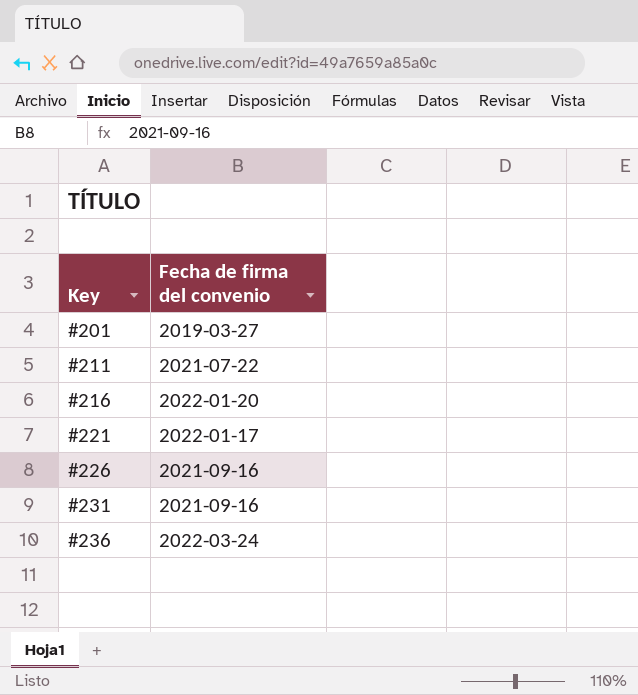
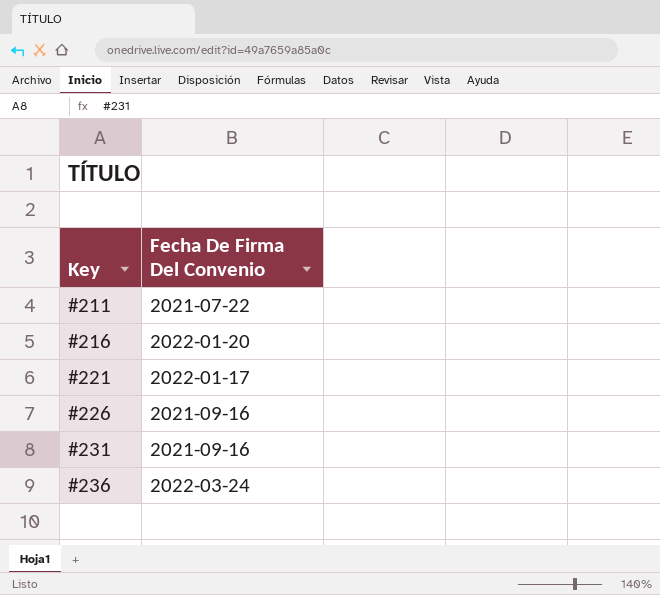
column name: Fecha de firma del convenio -> Fecha De Firma Del Convenio
row #201: 2019-03-27 -> none

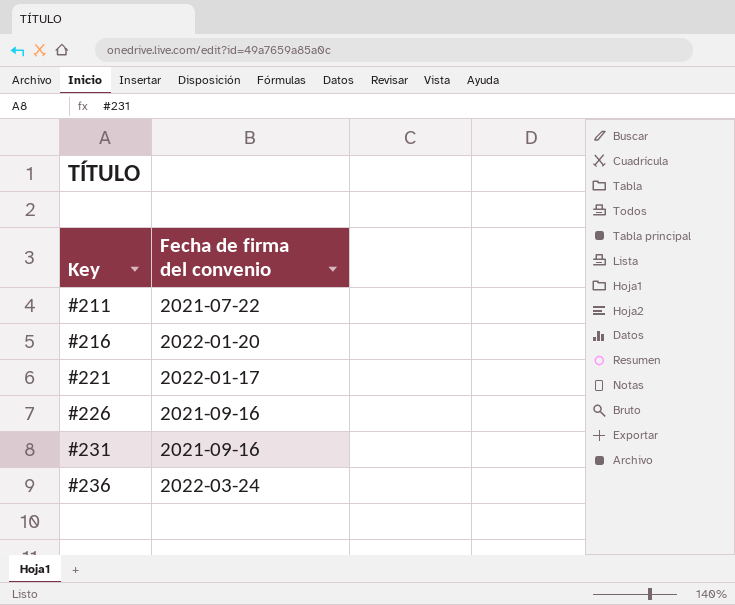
column name: Fecha De Firma Del Convenio -> Fecha de firma del convenio

